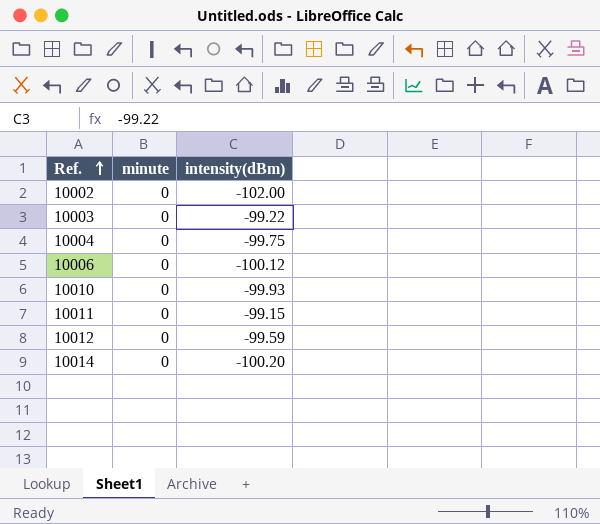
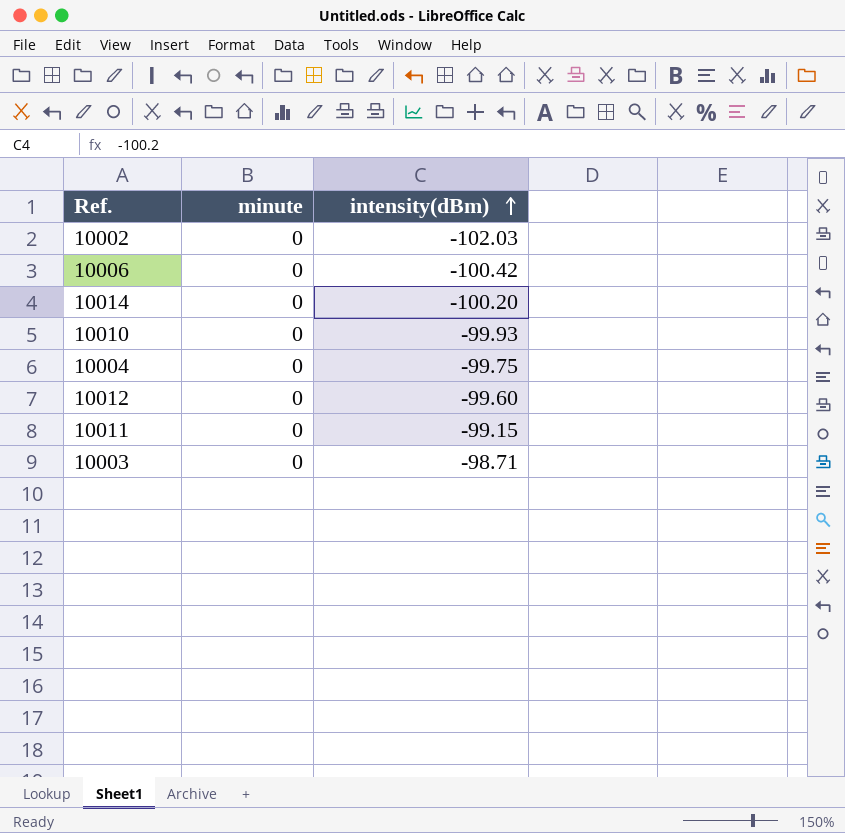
row order: Ref. ascending -> intensity(dBm) ascending
10002 | intensity(dBm): -102.00 -> -102.03
10006 | intensity(dBm): -100.12 -> -100.42
10012 | intensity(dBm): -99.59 -> -99.60
10003 | intensity(dBm): -99.22 -> -98.71

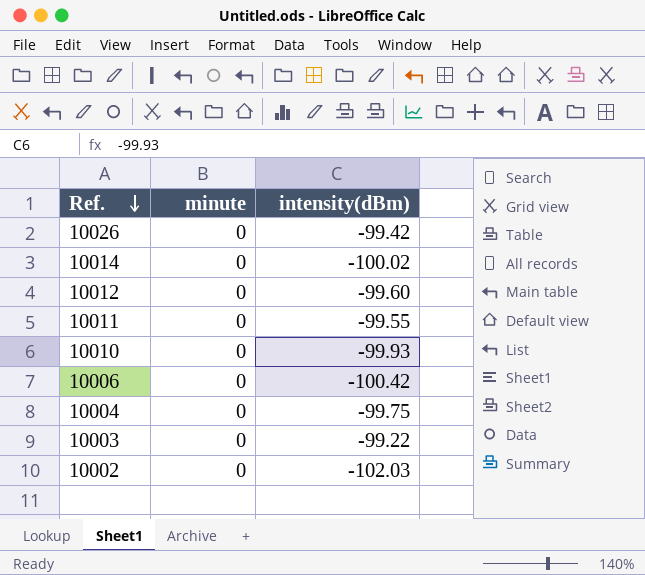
row order: intensity(dBm) ascending -> Ref. descending
row 10026: none -> 0 | -99.42
10014 | intensity(dBm): -100.20 -> -100.02
10011 | intensity(dBm): -99.15 -> -99.55
10003 | intensity(dBm): -98.71 -> -99.22

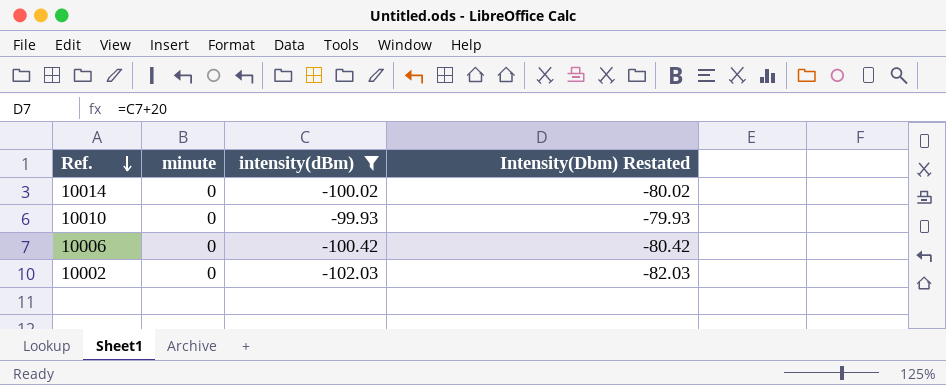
filter: none -> intensity(dBm) <= -99.93
column Intensity(Dbm) Restated | formula: none -> [intensity(dBm)] + 20

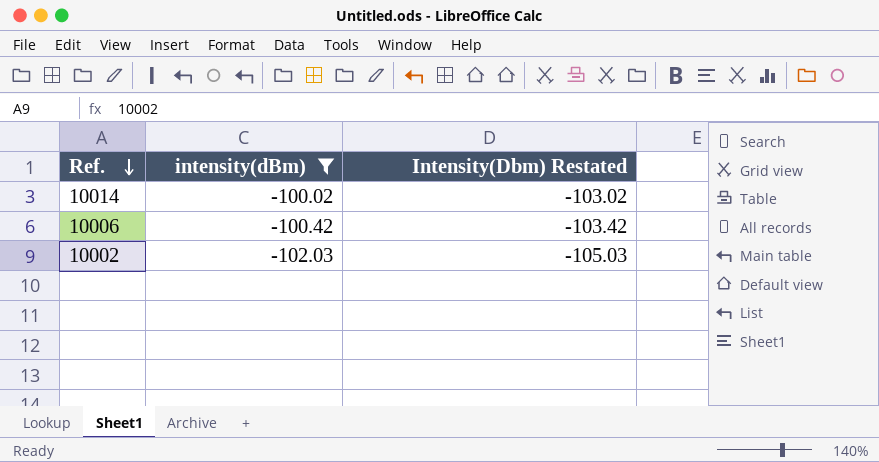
column minute | position: 2 -> none
column Intensity(Dbm) Restated | formula: [intensity(dBm)] + 20 -> [intensity(dBm)] - 3
row 10010: 0 | -99.93 | -79.93 -> none

